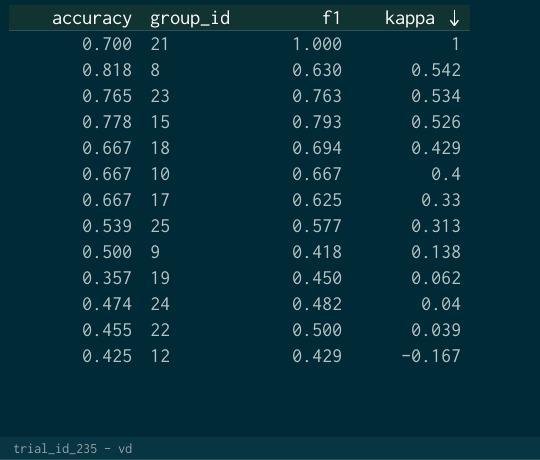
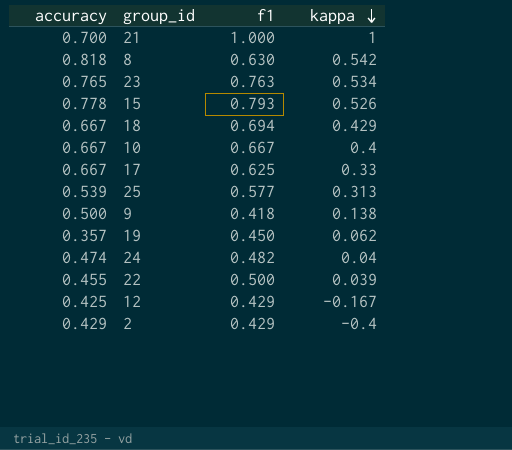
row 2: none -> 0.429 | 0.429 | -0.4

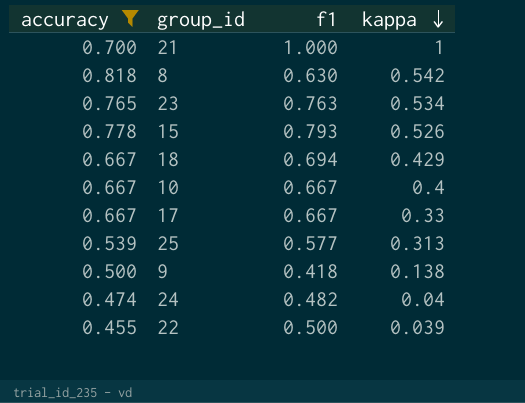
filter: none -> accuracy >= 0.455
17 | f1: 0.625 -> 0.667

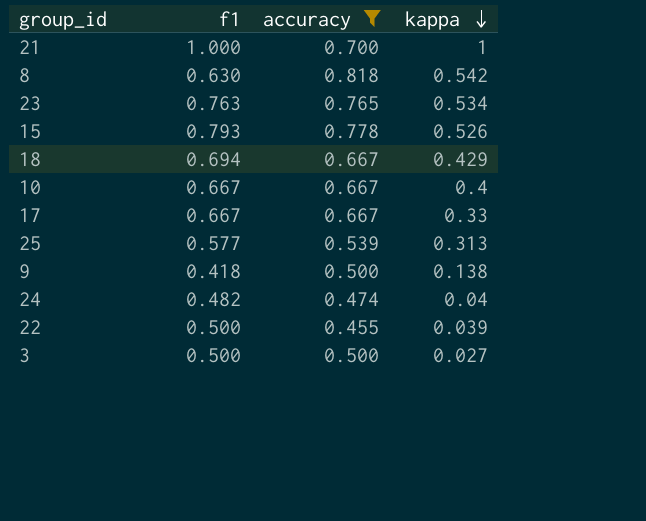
column accuracy | position: 1 -> 3
row 3: none -> 0.500 | 0.500 | 0.027

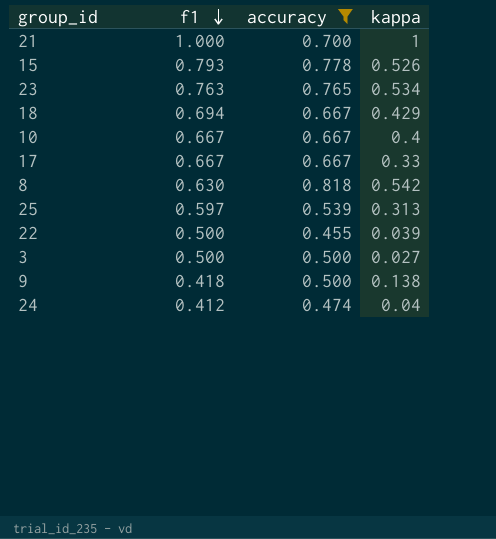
row order: kappa descending -> f1 descending
25 | f1: 0.577 -> 0.597
24 | f1: 0.482 -> 0.412

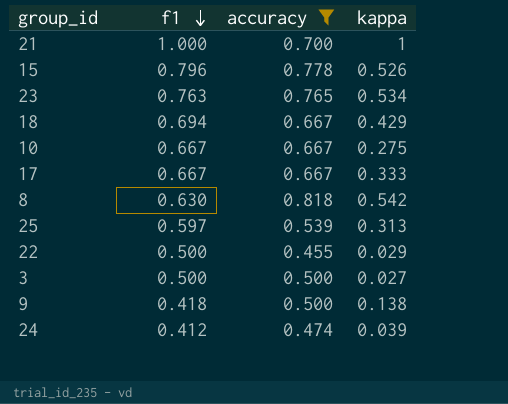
15 | f1: 0.793 -> 0.796
10 | kappa: 0.4 -> 0.275
17 | kappa: 0.33 -> 0.333
22 | kappa: 0.039 -> 0.029
24 | kappa: 0.04 -> 0.039

